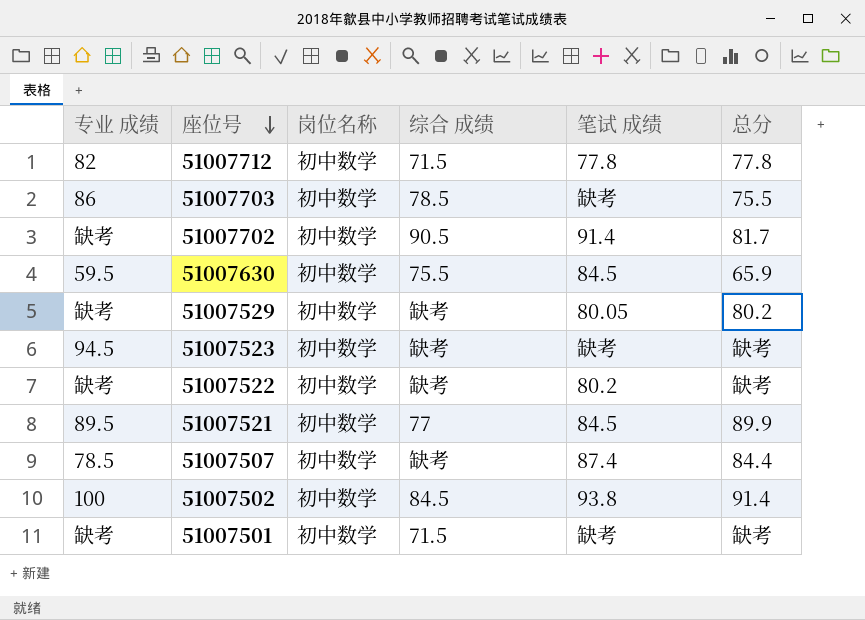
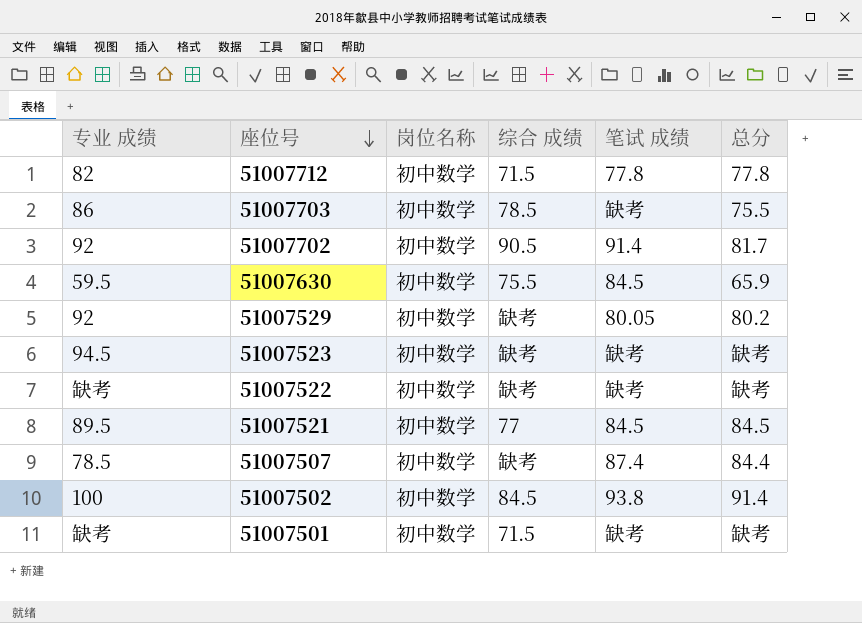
51007702 | 专业 成绩: 缺考 -> 92
51007529 | 专业 成绩: 缺考 -> 92
51007522 | 笔试 成绩: 80.2 -> 缺考
51007521 | 总分: 89.9 -> 84.5

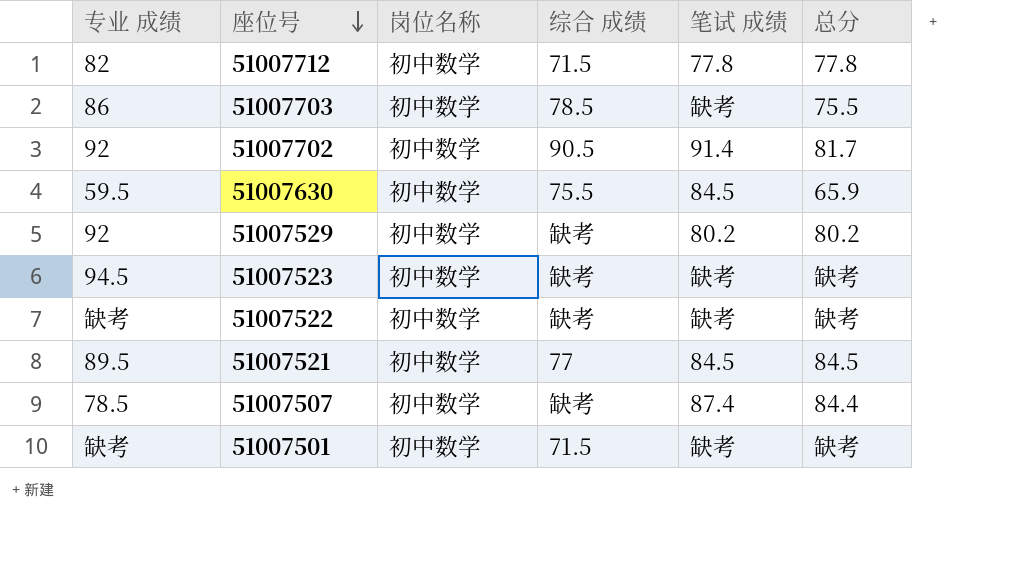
row 51007502: 100 | 初中数学 | 84.5 | 93.8 | 91.4 -> none
51007529 | 笔试 成绩: 80.05 -> 80.2

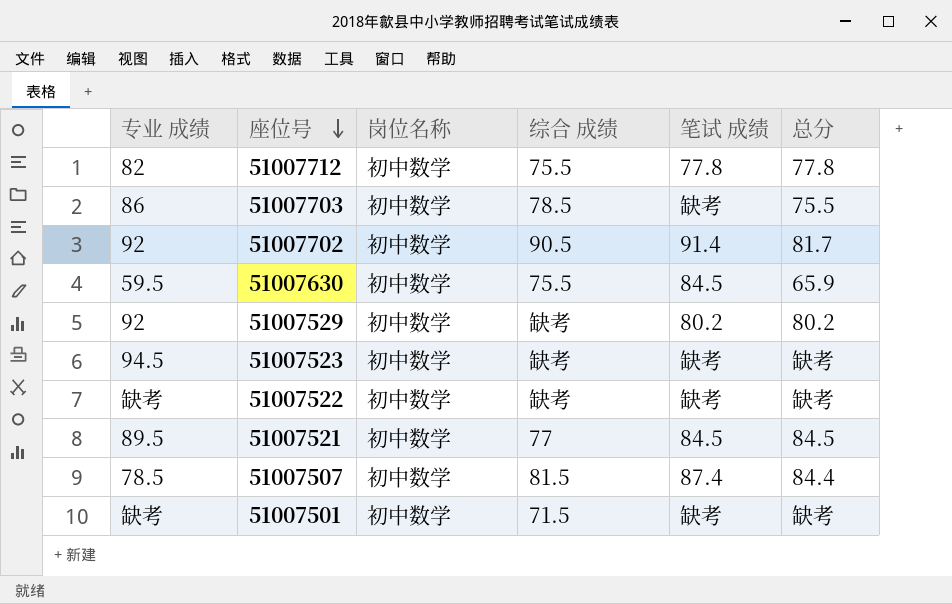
51007712 | 综合 成绩: 71.5 -> 75.5
51007507 | 综合 成绩: 缺考 -> 81.5

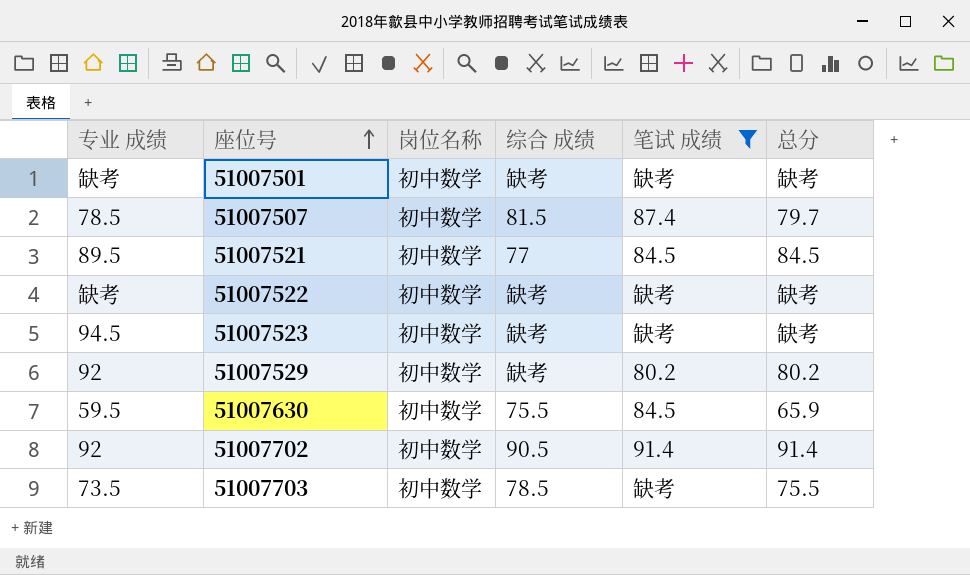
filter: none -> 笔试 成绩 != 77.8
row order: 座位号 descending -> 座位号 ascending
51007501 | 综合 成绩: 71.5 -> 缺考
51007507 | 总分: 84.4 -> 79.7
51007702 | 总分: 81.7 -> 91.4
51007703 | 专业 成绩: 86 -> 73.5

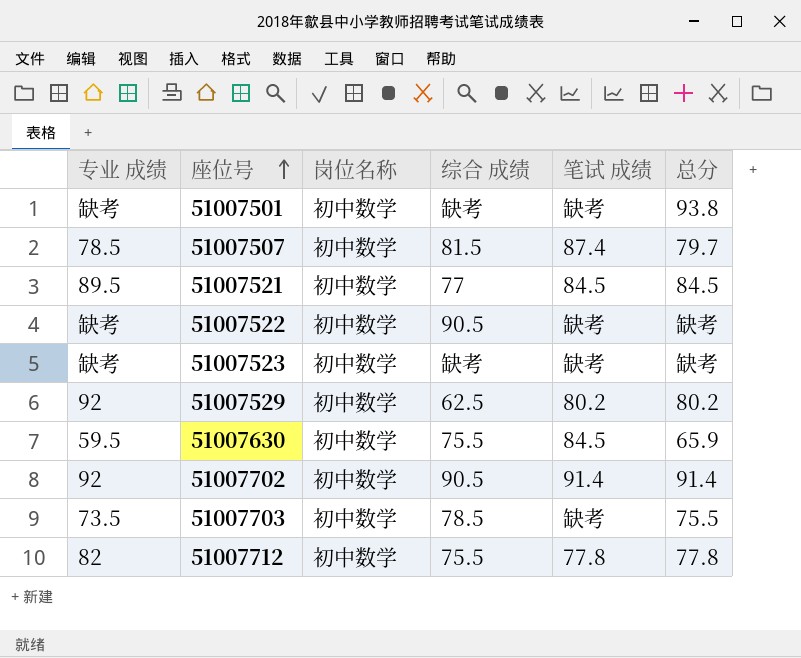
filter: 笔试 成绩 != 77.8 -> none
51007501 | 总分: 缺考 -> 93.8
51007522 | 综合 成绩: 缺考 -> 90.5
51007523 | 专业 成绩: 94.5 -> 缺考
51007529 | 综合 成绩: 缺考 -> 62.5

